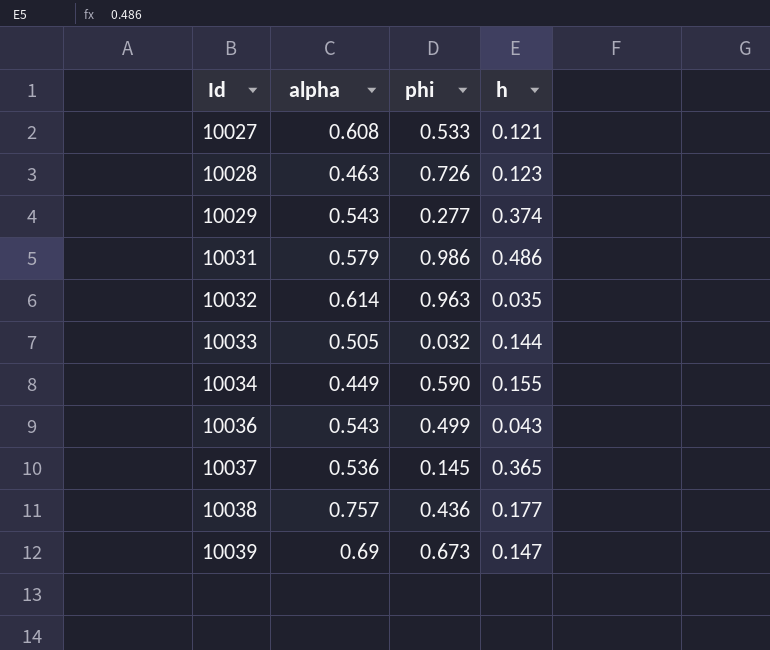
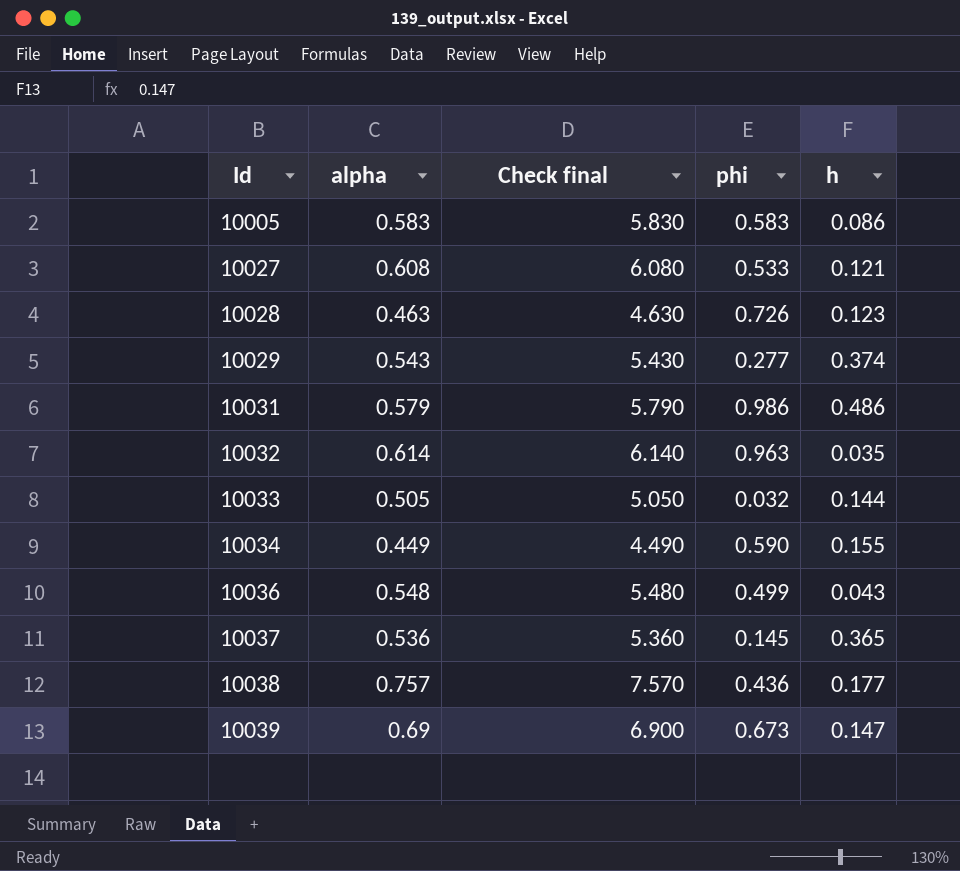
column Check final | formula: none -> [alpha] * 10
row 10005: none -> 0.583 | 5.830 | 0.583 | 0.086
10036 | alpha: 0.543 -> 0.548

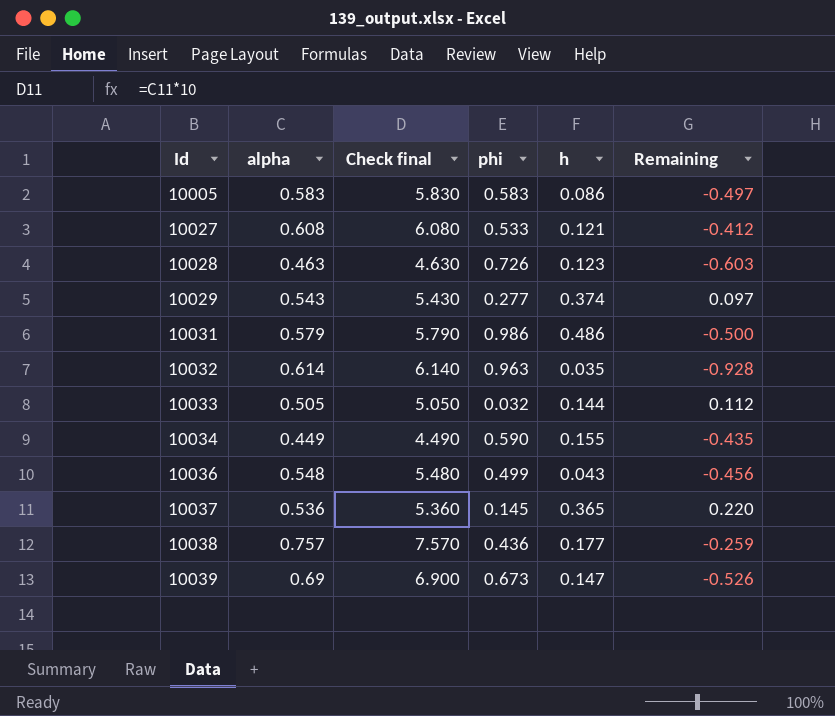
column Remaining | formula: none -> [h] - [phi]

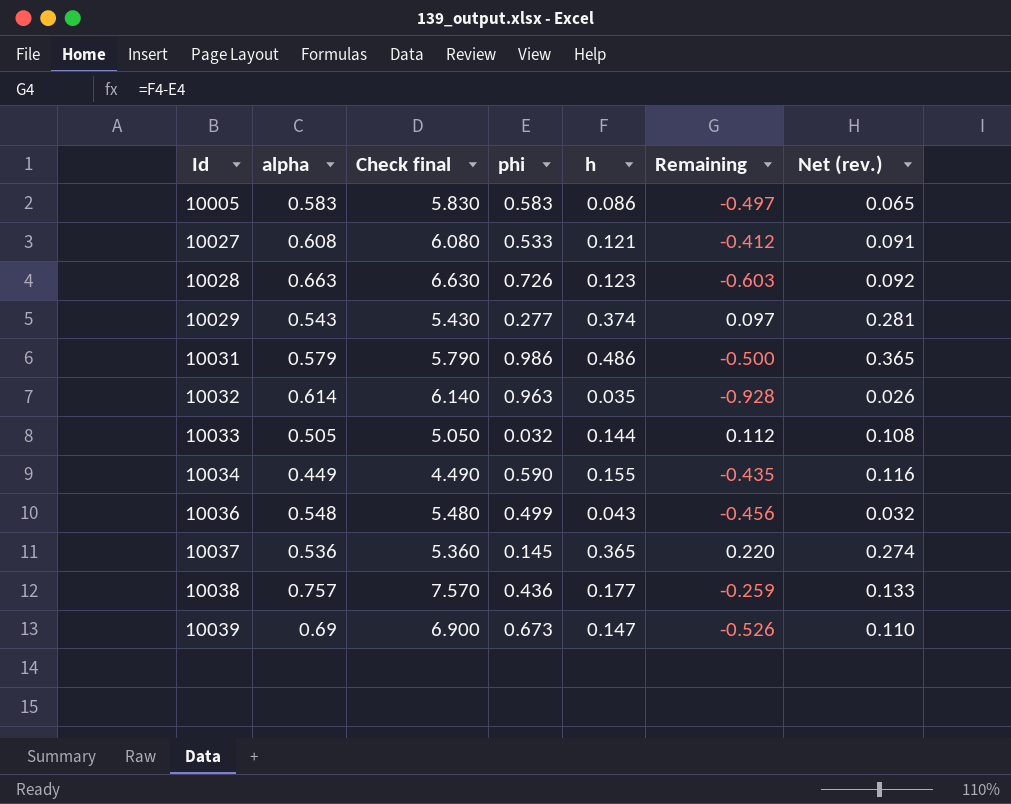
column Net (rev.) | formula: none -> [h] * 0.75
10028 | alpha: 0.463 -> 0.663
10028 | Check final: 4.630 -> 6.630

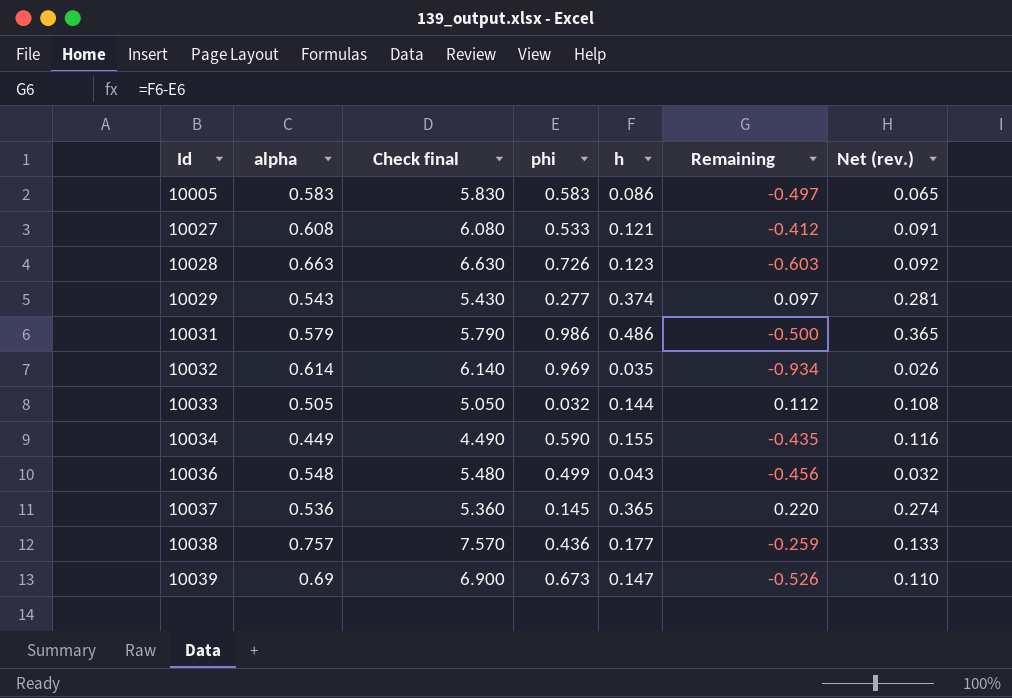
10032 | phi: 0.963 -> 0.969
10032 | Remaining: -0.928 -> -0.934

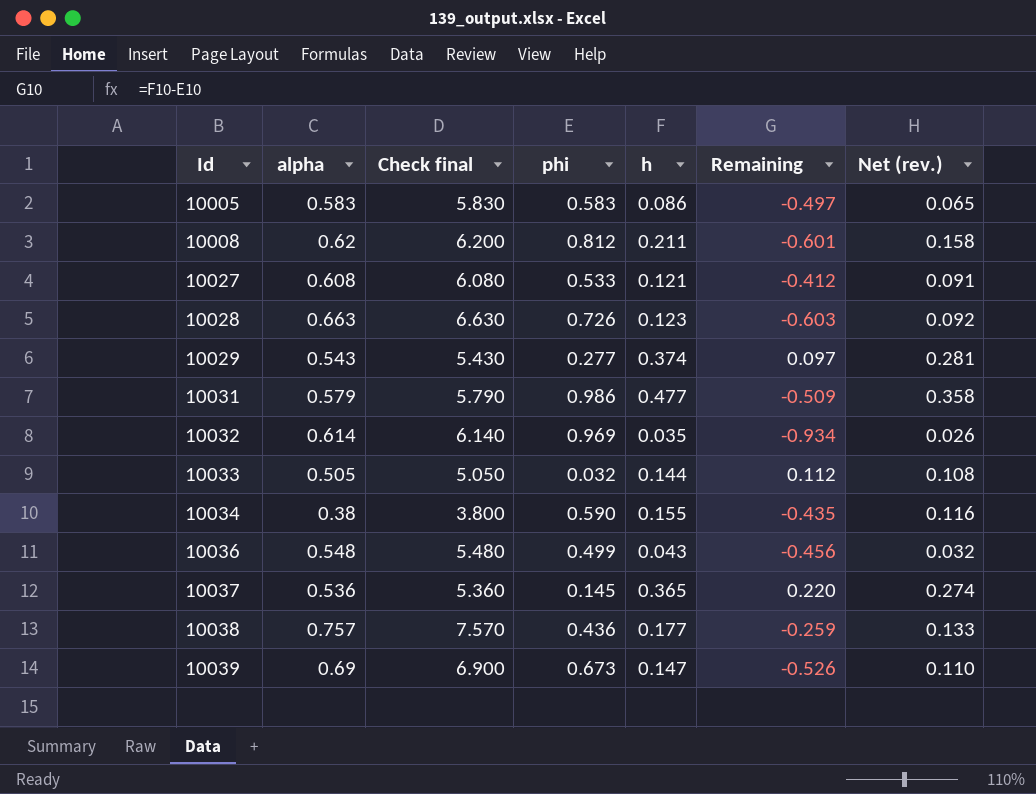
row 10008: none -> 0.62 | 6.200 | 0.812 | 0.211 | -0.601 | 0.158
10031 | h: 0.486 -> 0.477
10031 | Remaining: -0.500 -> -0.509
10031 | Net (rev.): 0.365 -> 0.358
10034 | alpha: 0.449 -> 0.38
10034 | Check final: 4.490 -> 3.800

